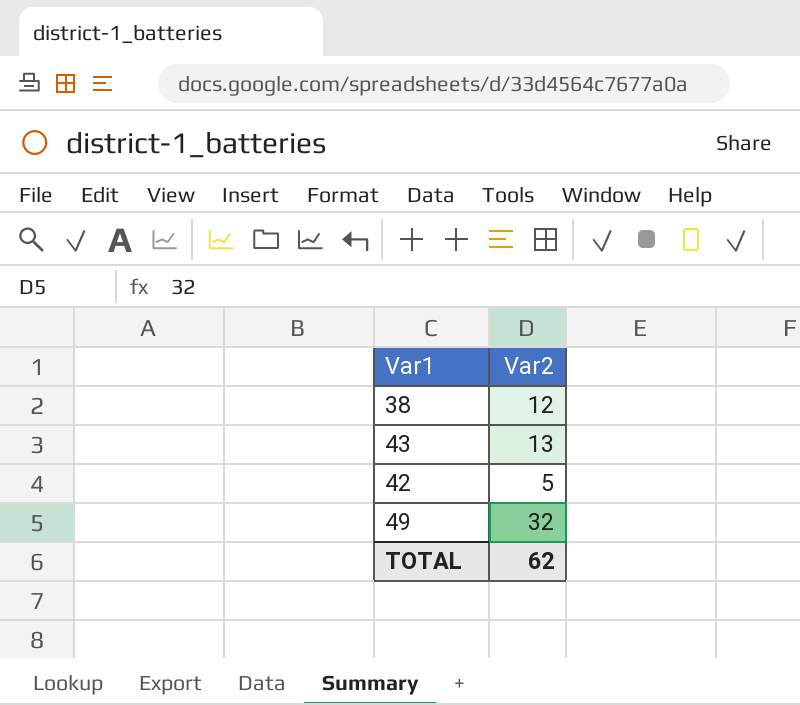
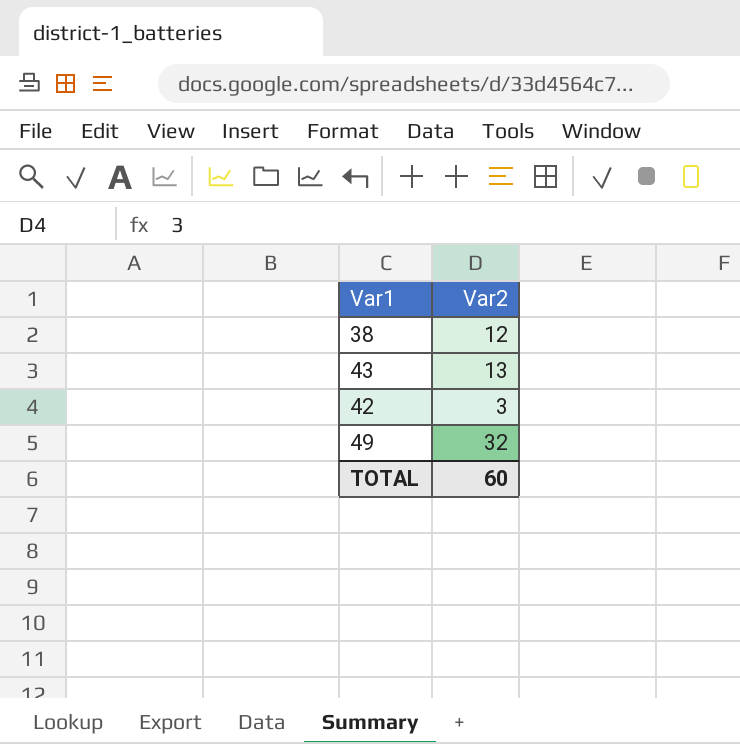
42 | Var2: 5 -> 3
TOTAL | Var2: 62 -> 60

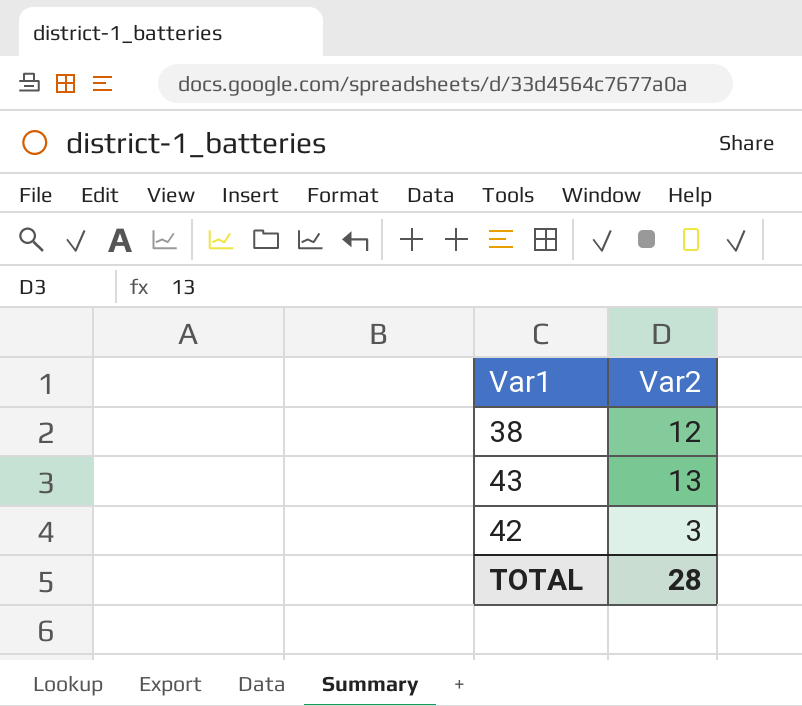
row 49: 32 -> none
TOTAL | Var2: 60 -> 28

